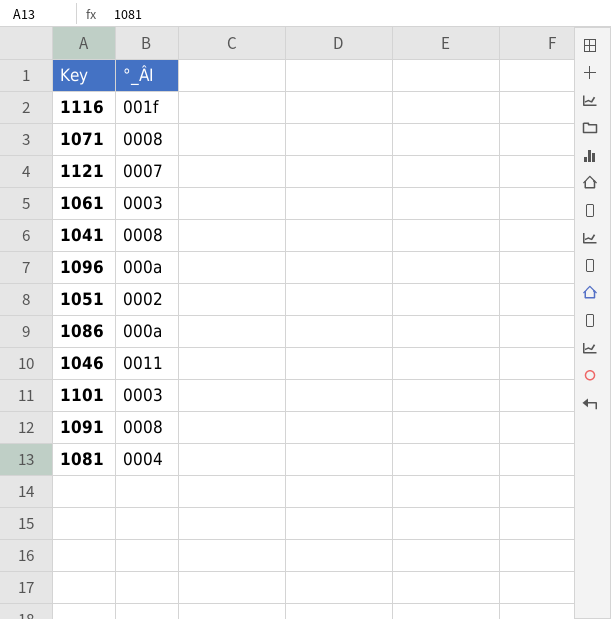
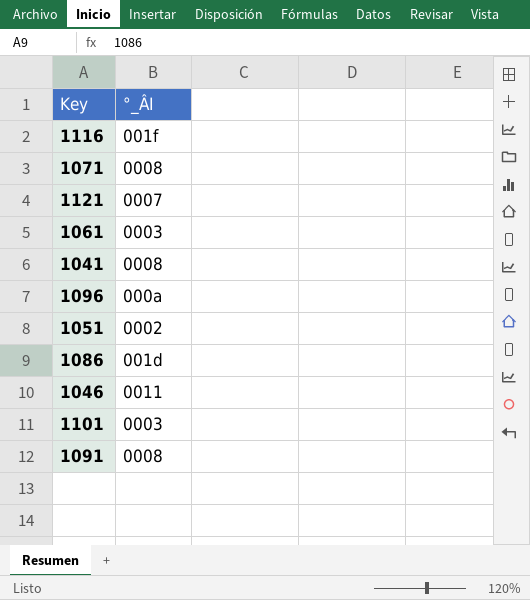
row 1081: 0004 -> none
1086 | °_ÂI: 000a -> 001d

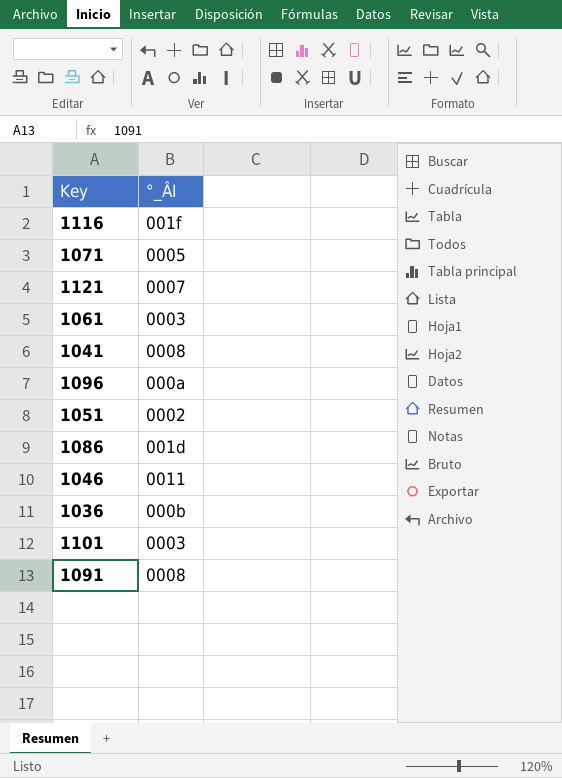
1071 | °_ÂI: 0008 -> 0005
row 1036: none -> 000b

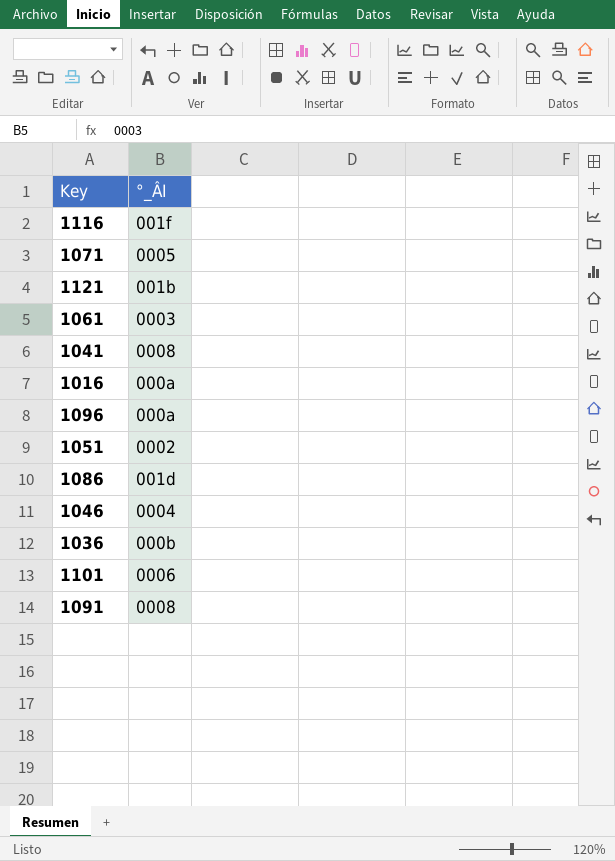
1121 | °_ÂI: 0007 -> 001b
row 1016: none -> 000a
1046 | °_ÂI: 0011 -> 0004
1101 | °_ÂI: 0003 -> 0006

